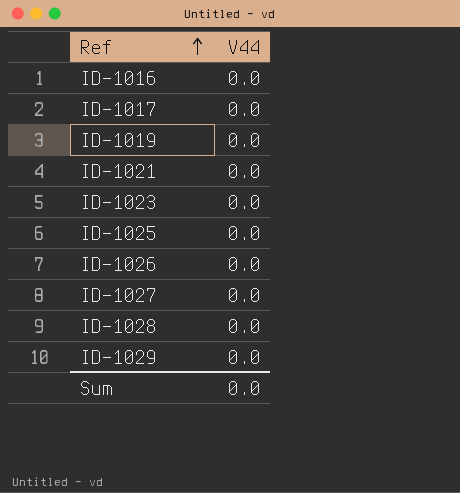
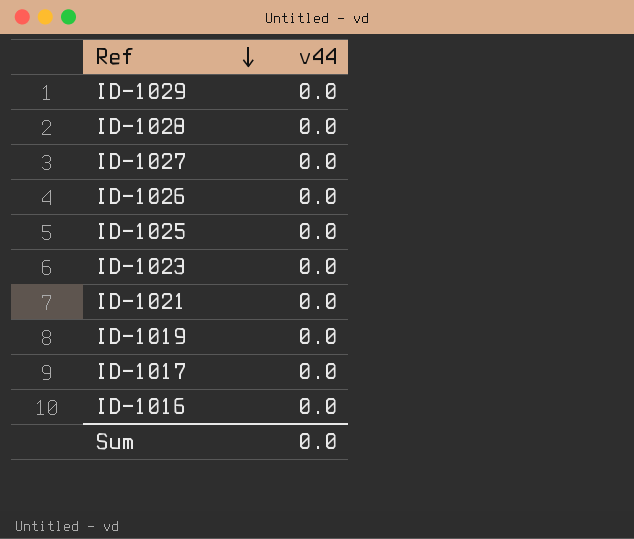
row order: Ref ascending -> Ref descending
column name: V44 -> v44

